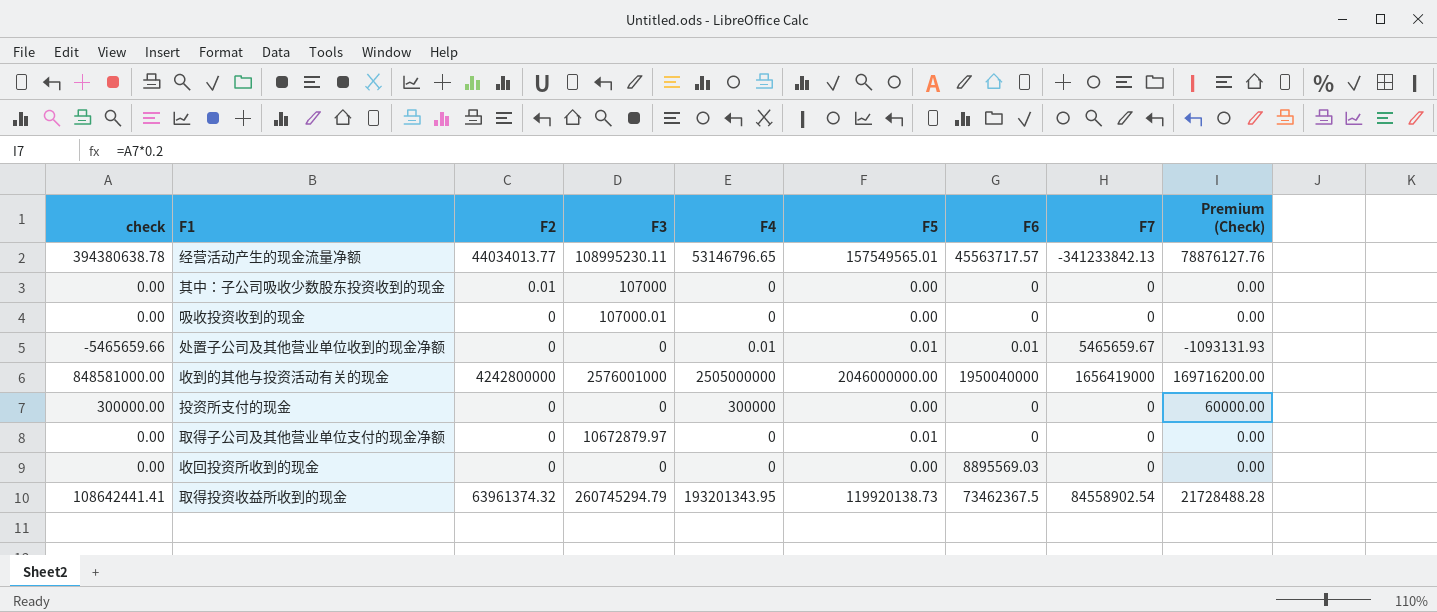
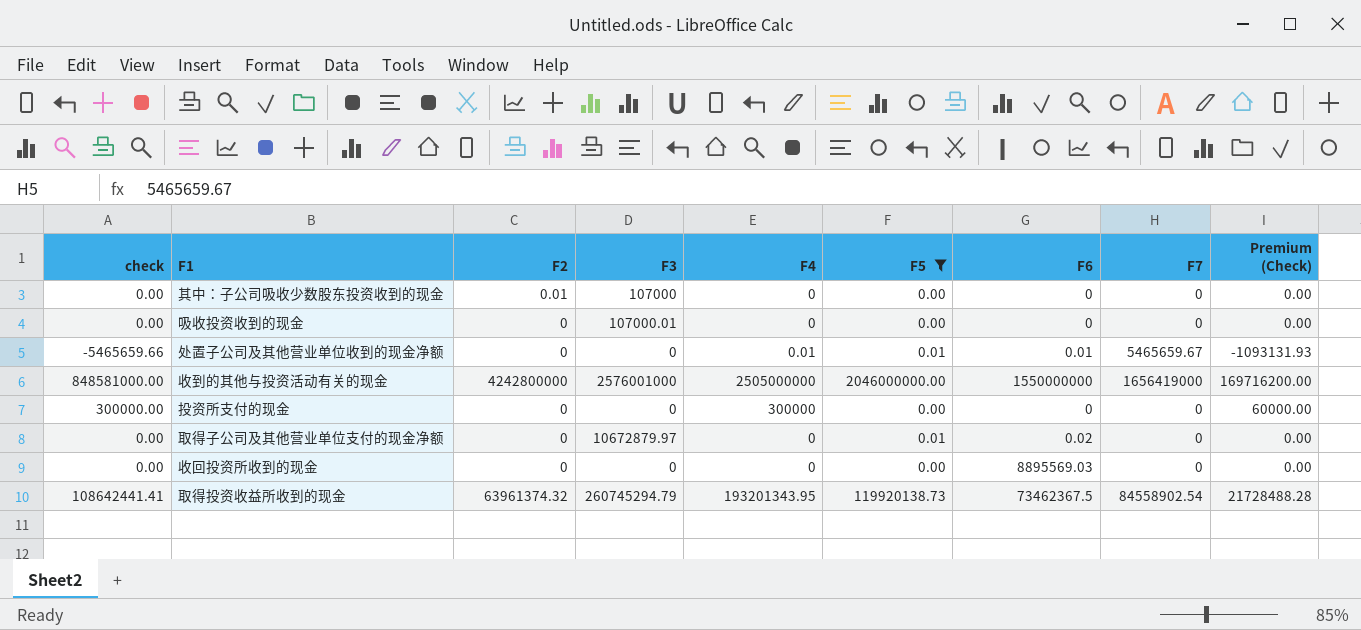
filter: none -> F5 != 157549565.01
收到的其他与投资活动有关的现金 | F6: 1950040000 -> 1550000000
取得子公司及其他营业单位支付的现金净额 | F6: 0 -> 0.02

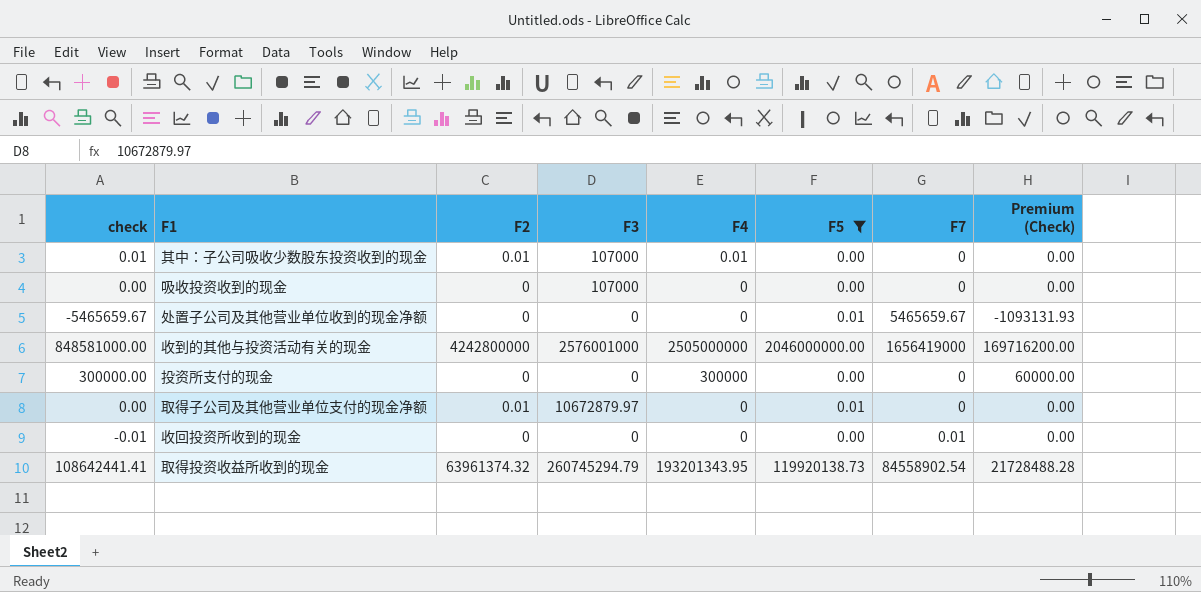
column F6 | position: 7 -> none
其中：子公司吸收少数股东投资收到的现金 | check: 0.00 -> 0.01
其中：子公司吸收少数股东投资收到的现金 | F4: 0 -> 0.01
吸收投资收到的现金 | F3: 107000.01 -> 107000
处置子公司及其他营业单位收到的现金净额 | check: -5465659.66 -> -5465659.67
处置子公司及其他营业单位收到的现金净额 | F4: 0.01 -> 0
取得子公司及其他营业单位支付的现金净额 | F2: 0 -> 0.01
收回投资所收到的现金 | check: 0.00 -> -0.01
收回投资所收到的现金 | F7: 0 -> 0.01

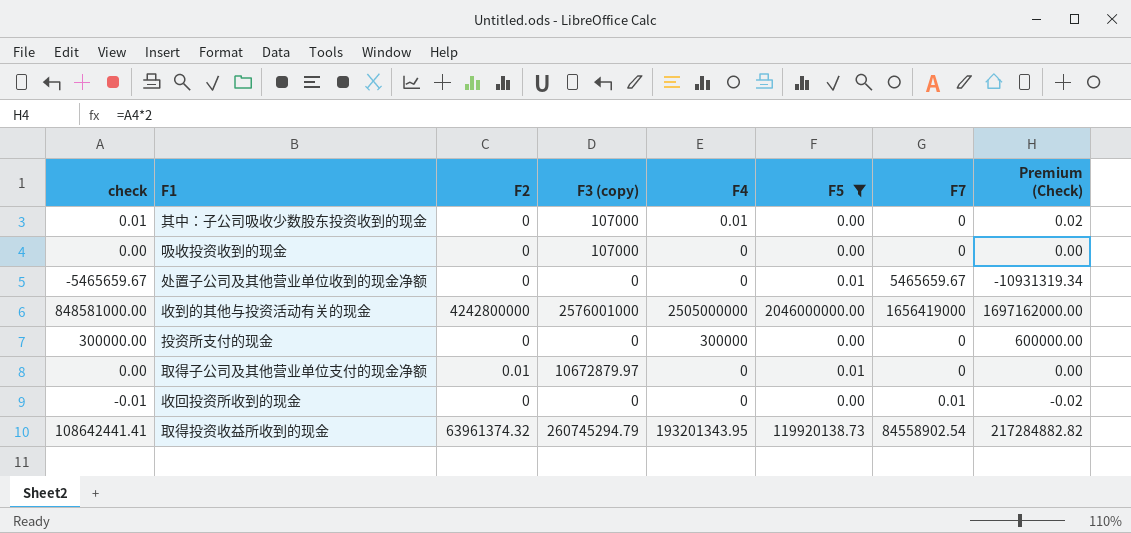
column name: F3 -> F3 (copy)
column Premium (Check) | formula: [check] * 0.2 -> [check] * 2
其中：子公司吸收少数股东投资收到的现金 | F2: 0.01 -> 0

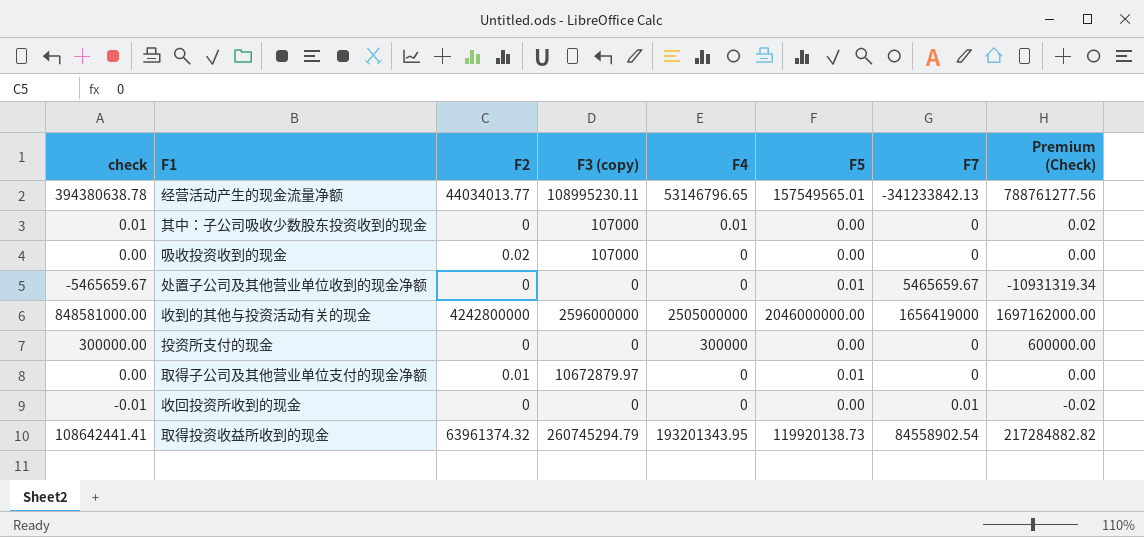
filter: F5 != 157549565.01 -> none
吸收投资收到的现金 | F2: 0 -> 0.02
收到的其他与投资活动有关的现金 | F3 (copy): 2576001000 -> 2596000000

